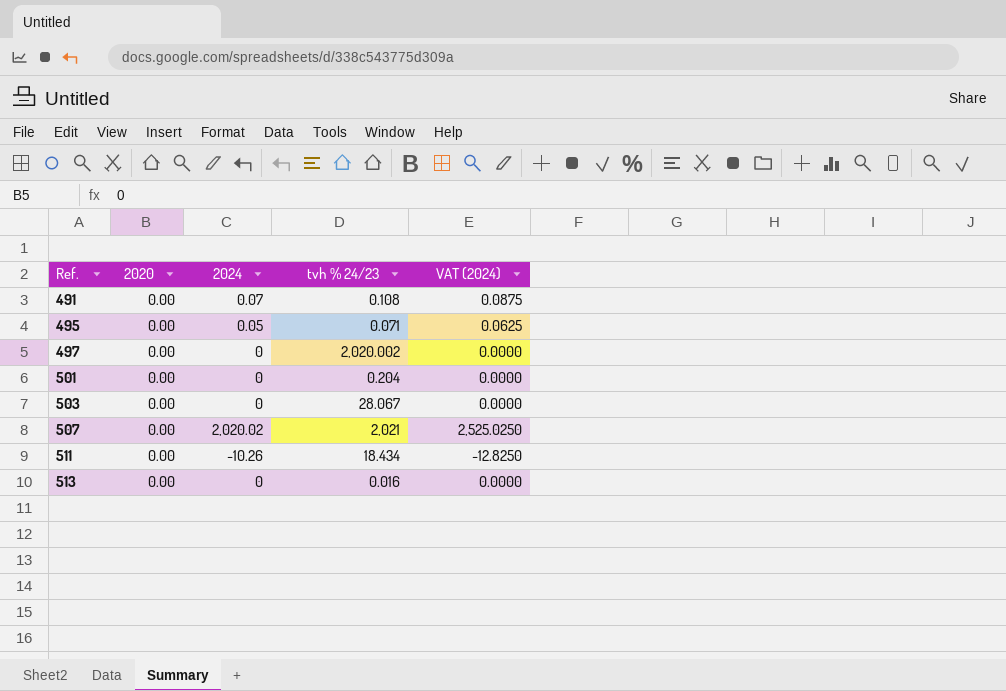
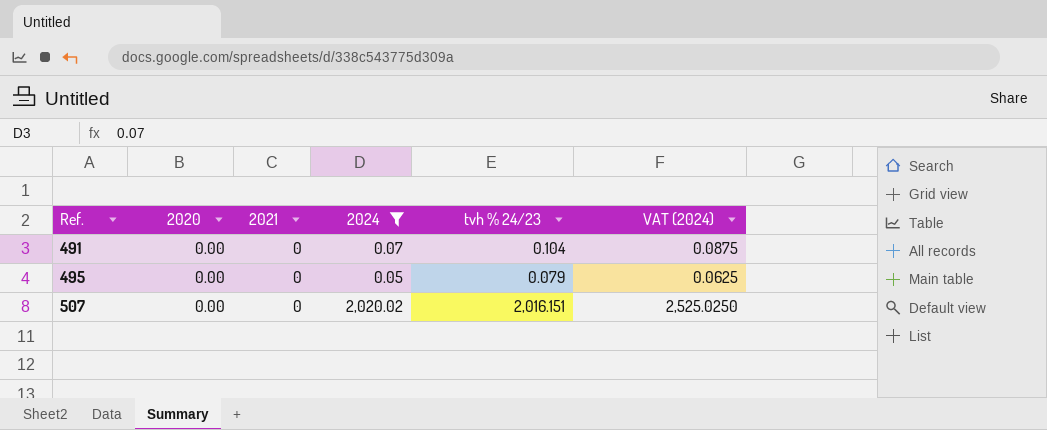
filter: none -> 2024 >= 0.05
column 2021 | position: none -> 3
491 | tvh % 24/23: 0.108 -> 0.104
495 | tvh % 24/23: 0.071 -> 0.079
507 | tvh % 24/23: 2,021 -> 2,016.151

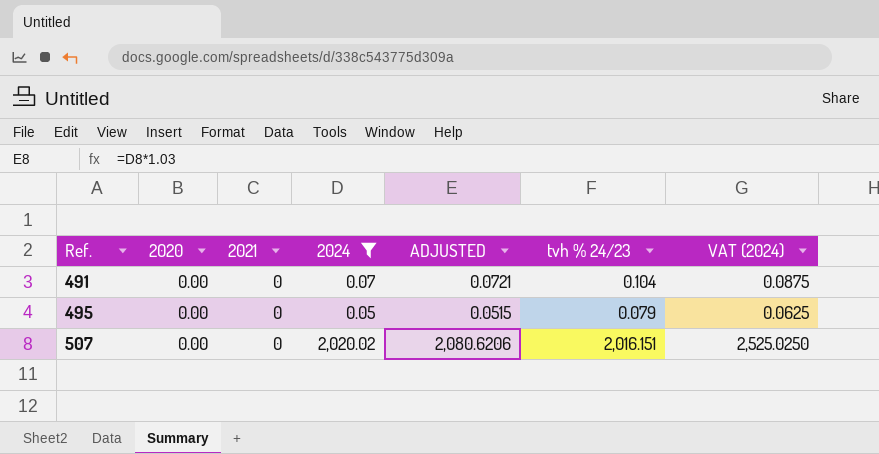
column ADJUSTED | formula: none -> [2024] * 1.03

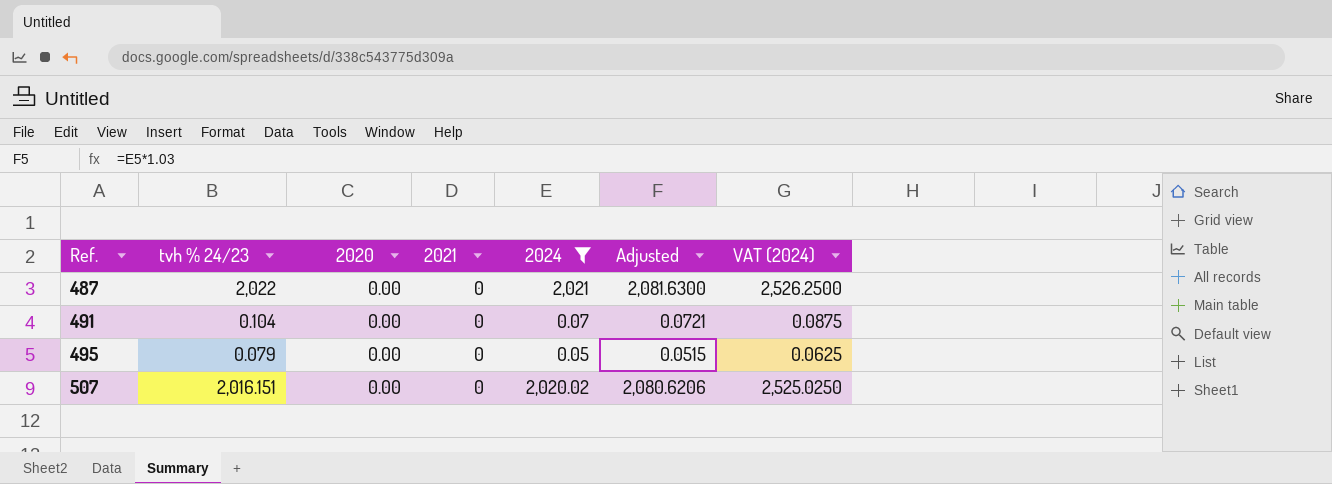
column tvh % 24/23 | position: 6 -> 2
column name: ADJUSTED -> Adjusted
row 487: none -> 2,022 | 0.00 | 0 | 2,021 | 2,081.6300 | 2,526.2500

